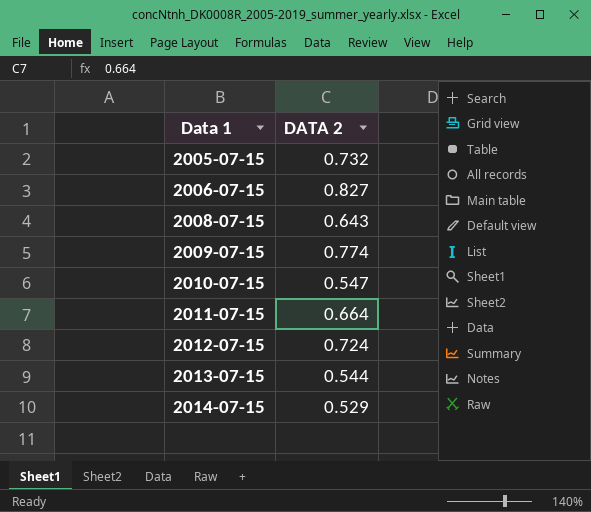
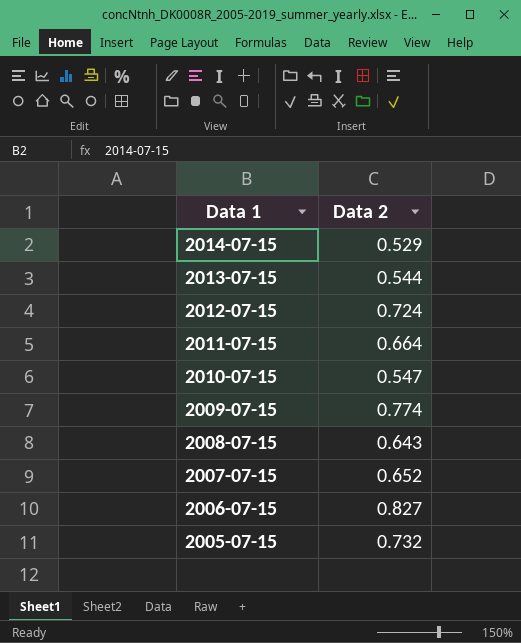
row order: Data 1 ascending -> Data 1 descending
column name: DATA 2 -> Data 2
row 2007-07-15: none -> 0.652

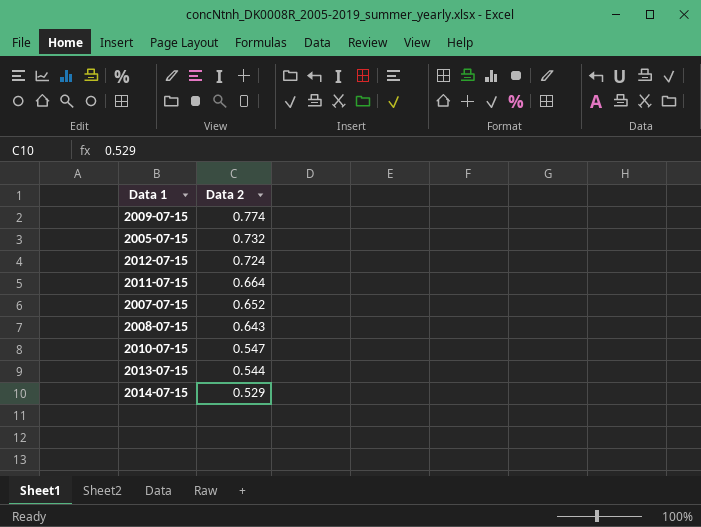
row order: Data 1 descending -> Data 2 descending
row 2006-07-15: 0.827 -> none

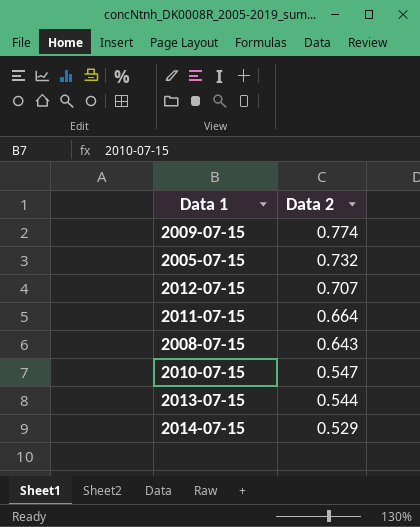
row 2007-07-15: 0.652 -> none
2012-07-15 | Data 2: 0.724 -> 0.707

